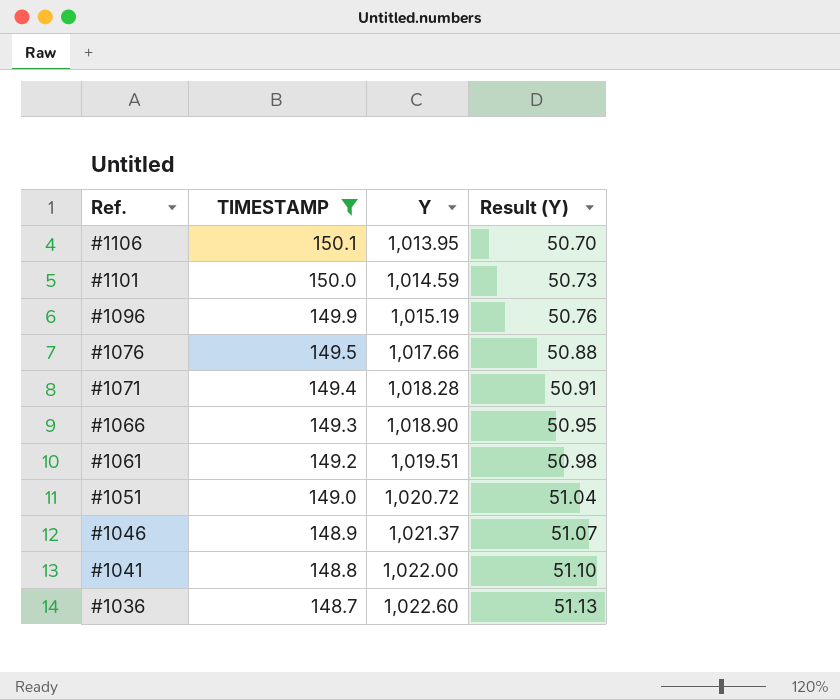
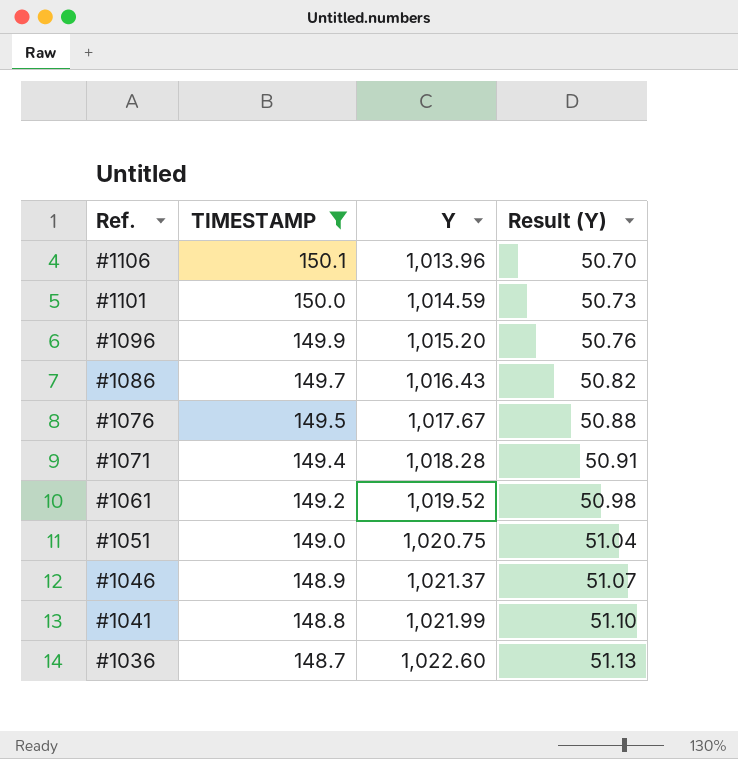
row #1066: 149.3 | 1,018.90 | 50.95 -> none
#1106 | Y: 1,013.95 -> 1,013.96
#1096 | Y: 1,015.19 -> 1,015.20
row #1086: none -> 149.7 | 1,016.43 | 50.82
#1076 | Y: 1,017.66 -> 1,017.67
#1061 | Y: 1,019.51 -> 1,019.52
#1051 | Y: 1,020.72 -> 1,020.75
#1041 | Y: 1,022.00 -> 1,021.99

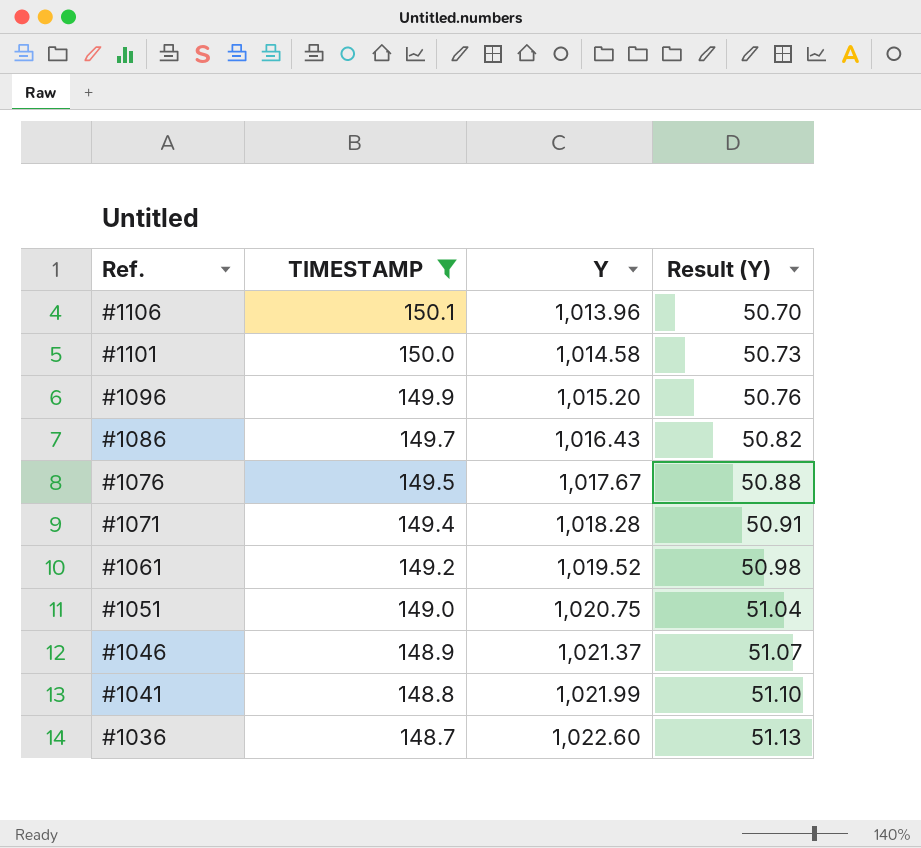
#1101 | Y: 1,014.59 -> 1,014.58

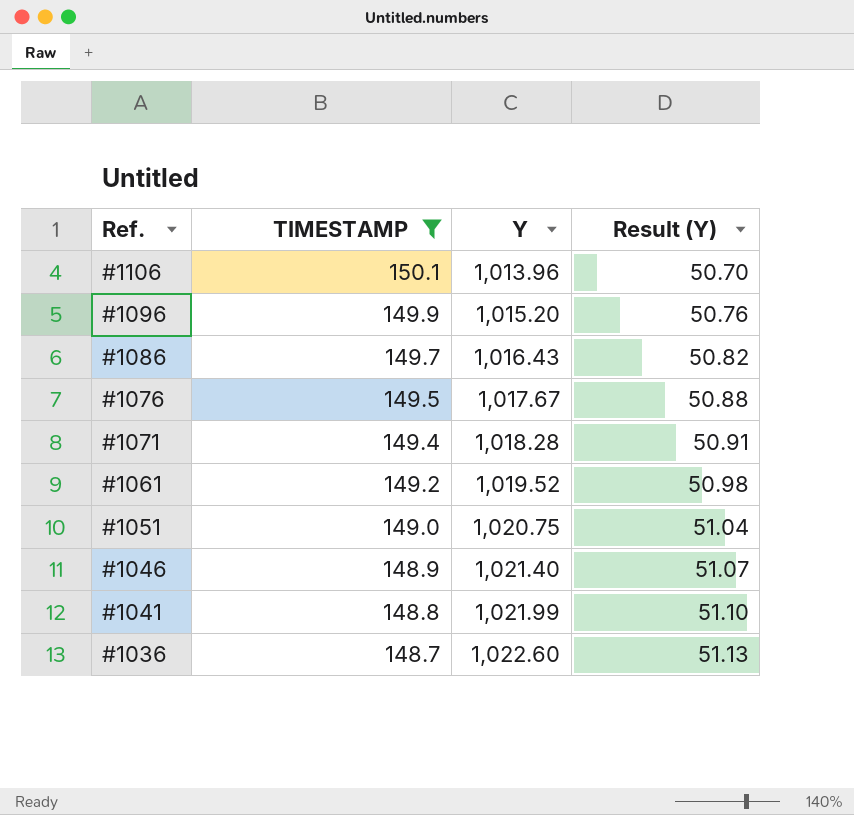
row #1101: 150.0 | 1,014.58 | 50.73 -> none
#1046 | Y: 1,021.37 -> 1,021.40

